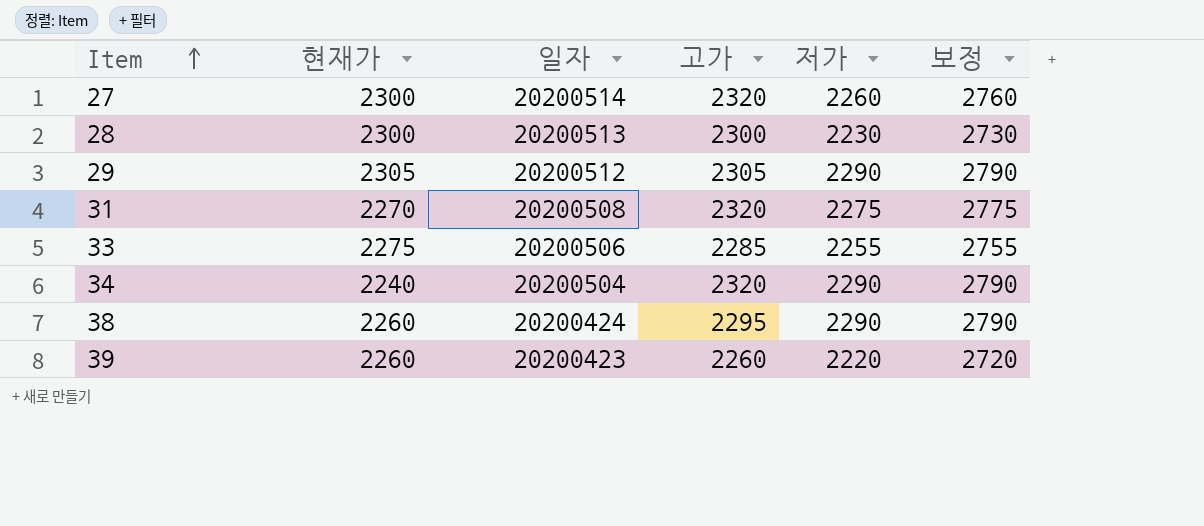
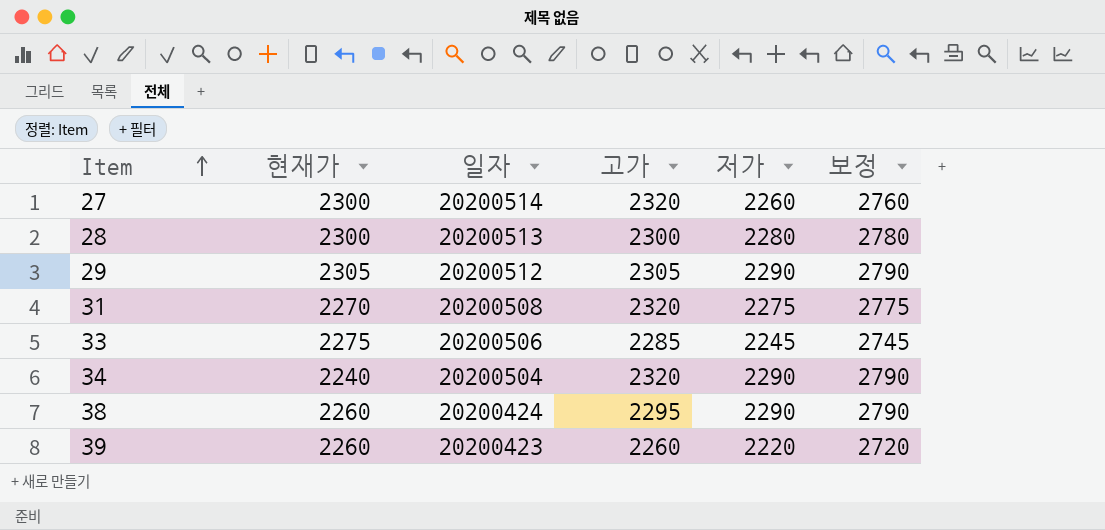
28 | 저가: 2230 -> 2280
28 | 보정: 2730 -> 2780
33 | 저가: 2255 -> 2245
33 | 보정: 2755 -> 2745

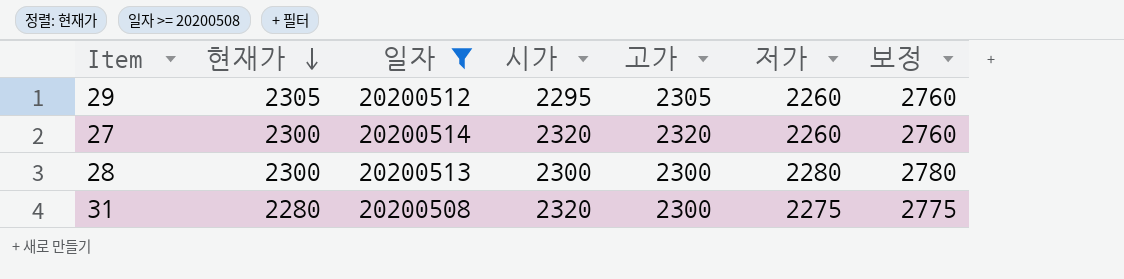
filter: none -> 일자 >= 20200508
row order: Item ascending -> 현재가 descending
column 시가 | position: none -> 4
29 | 저가: 2290 -> 2260
29 | 보정: 2790 -> 2760
31 | 현재가: 2270 -> 2280
31 | 고가: 2320 -> 2300

